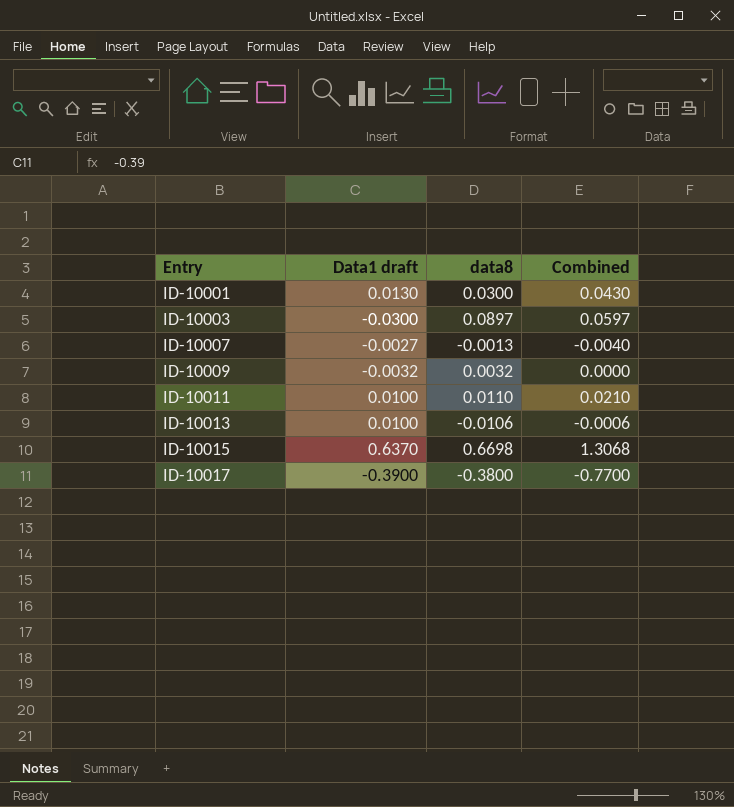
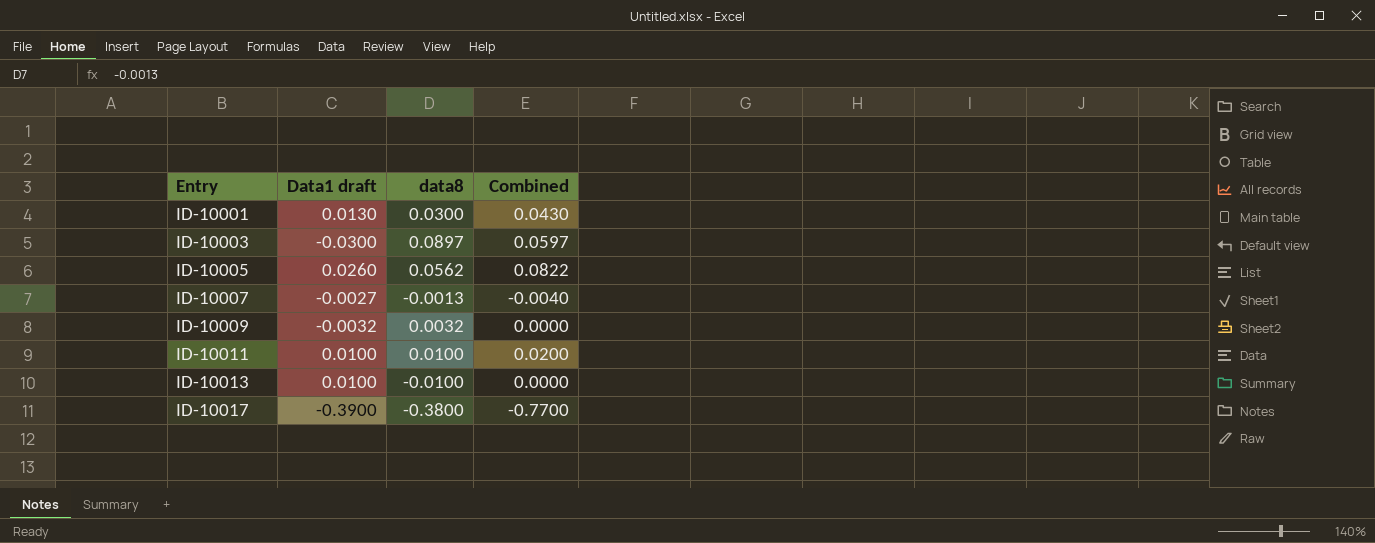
row ID-10015: 0.6370 | 0.6698 | 1.3068 -> none
row ID-10005: none -> 0.0260 | 0.0562 | 0.0822
ID-10011 | data8: 0.0110 -> 0.0100
ID-10011 | Combined: 0.0210 -> 0.0200
ID-10013 | data8: -0.0106 -> -0.0100
ID-10013 | Combined: -0.0006 -> 0.0000

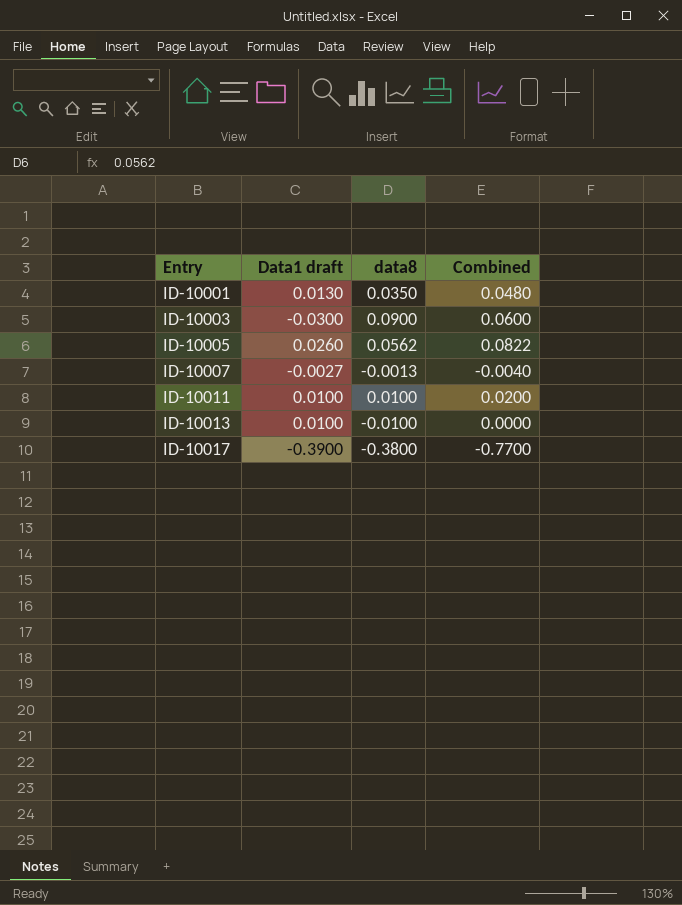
row ID-10009: -0.0032 | 0.0032 | 0.0000 -> none
ID-10001 | data8: 0.0300 -> 0.0350
ID-10001 | Combined: 0.0430 -> 0.0480
ID-10003 | data8: 0.0897 -> 0.0900
ID-10003 | Combined: 0.0597 -> 0.0600

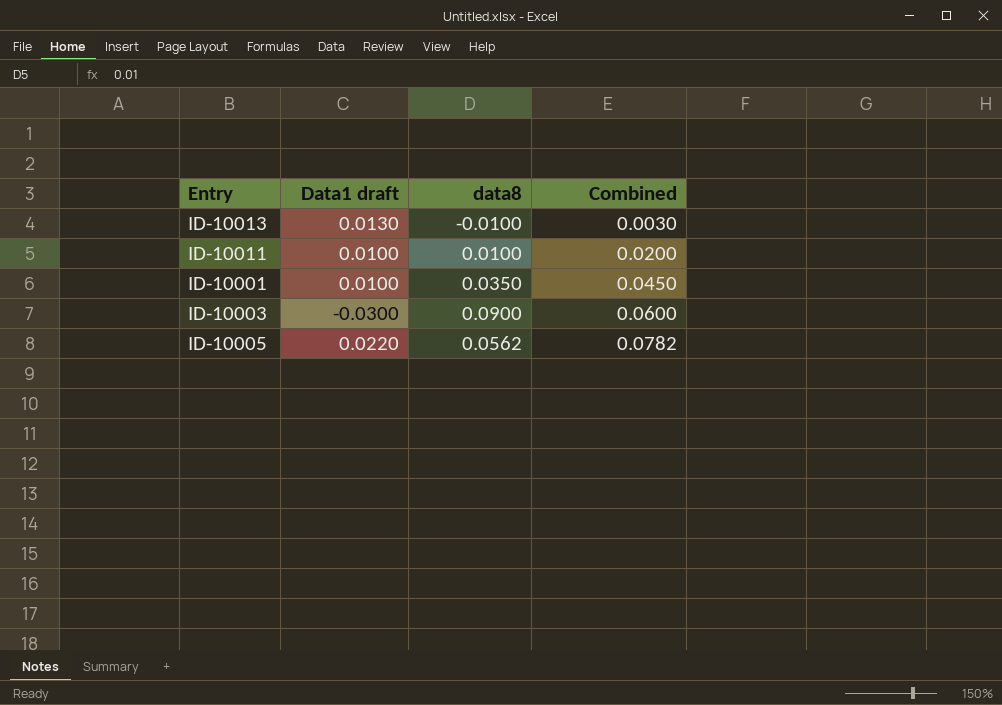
row order: Entry ascending -> Combined ascending
row ID-10007: -0.0027 | -0.0013 | -0.0040 -> none
row ID-10017: -0.3900 | -0.3800 | -0.7700 -> none
ID-10013 | Data1 draft: 0.0100 -> 0.0130
ID-10013 | Combined: 0.0000 -> 0.0030
ID-10001 | Data1 draft: 0.0130 -> 0.0100
ID-10001 | Combined: 0.0480 -> 0.0450
ID-10005 | Data1 draft: 0.0260 -> 0.0220
ID-10005 | Combined: 0.0822 -> 0.0782

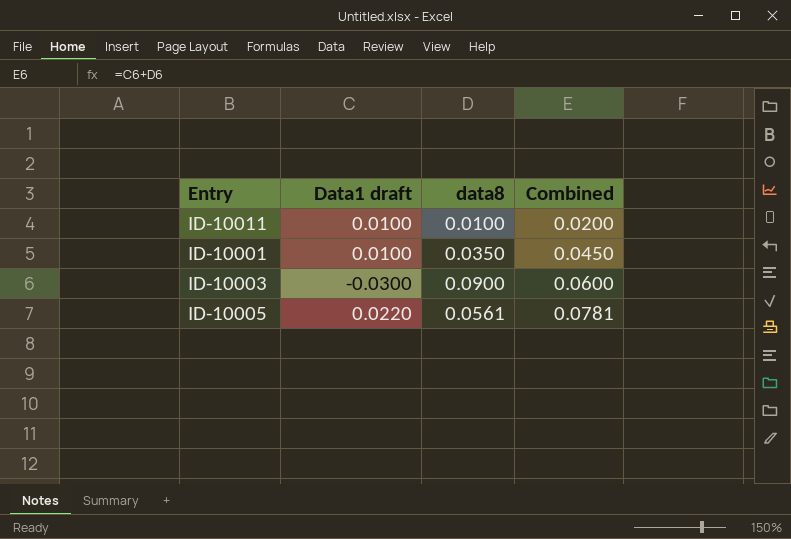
row ID-10013: 0.0130 | -0.0100 | 0.0030 -> none
ID-10005 | data8: 0.0562 -> 0.0561
ID-10005 | Combined: 0.0782 -> 0.0781

